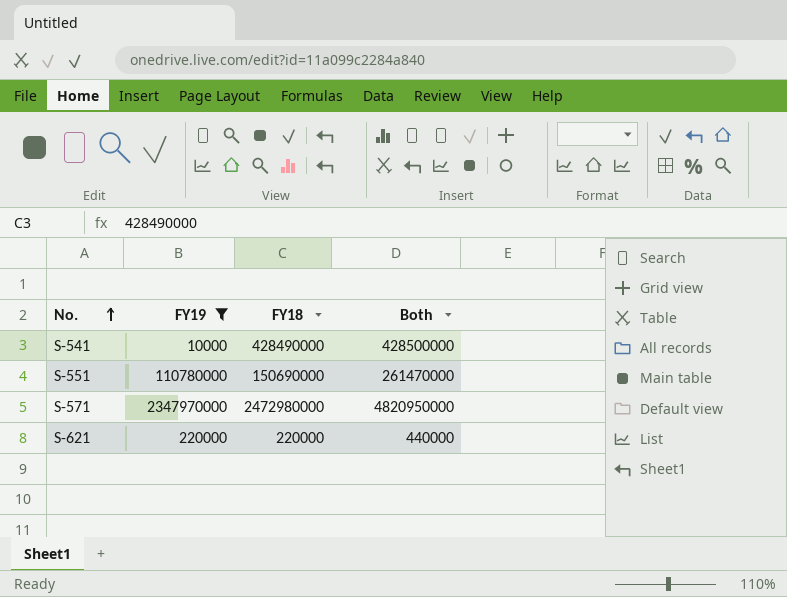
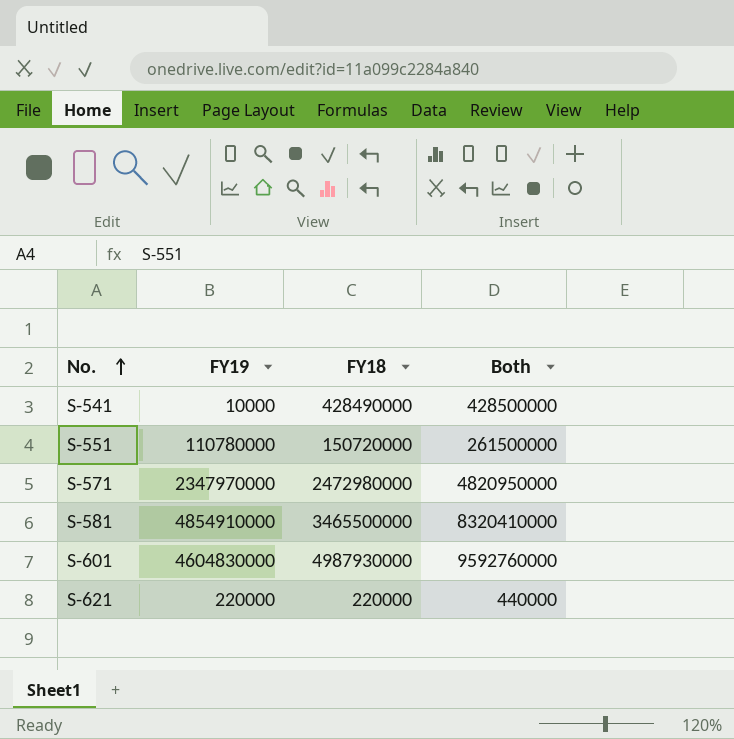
filter: FY19 <= 2347970000 -> none
S-551 | FY18: 150690000 -> 150720000
S-551 | Both: 261470000 -> 261500000

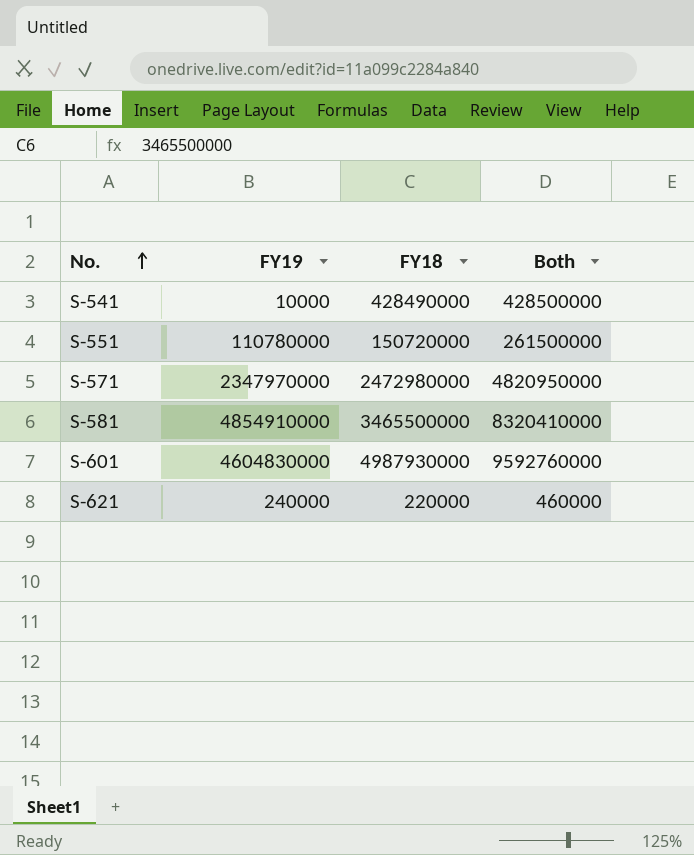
S-621 | FY19: 220000 -> 240000
S-621 | Both: 440000 -> 460000

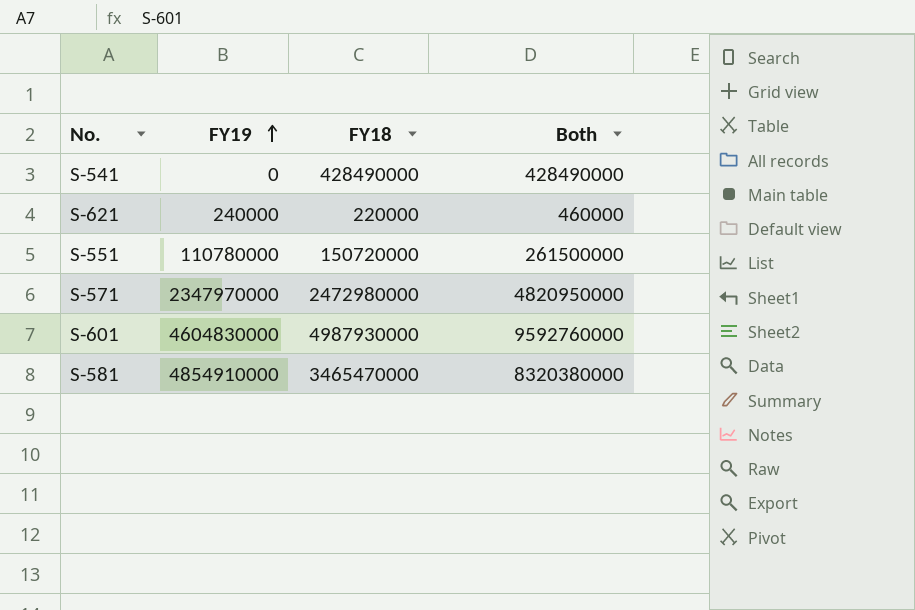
row order: No. ascending -> FY19 ascending
S-541 | FY19: 10000 -> 0
S-541 | Both: 428500000 -> 428490000
S-581 | FY18: 3465500000 -> 3465470000
S-581 | Both: 8320410000 -> 8320380000

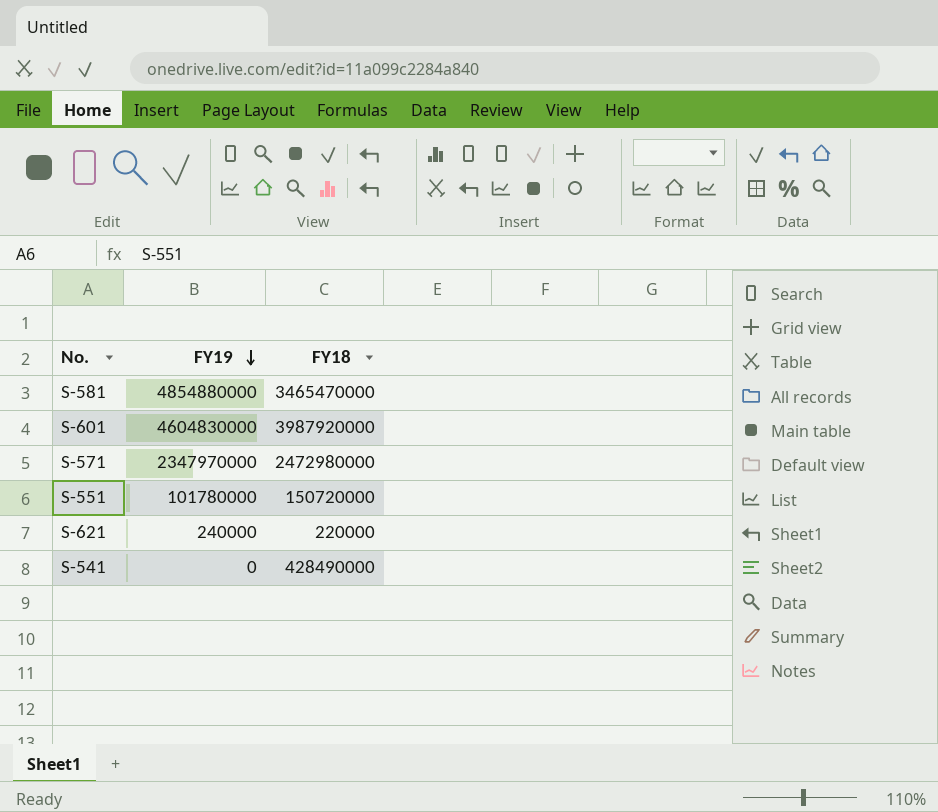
row order: FY19 ascending -> FY19 descending
column Both | formula: [FY19] + [FY18] -> none
S-581 | FY19: 4854910000 -> 4854880000
S-601 | FY18: 4987930000 -> 3987920000
S-551 | FY19: 110780000 -> 101780000

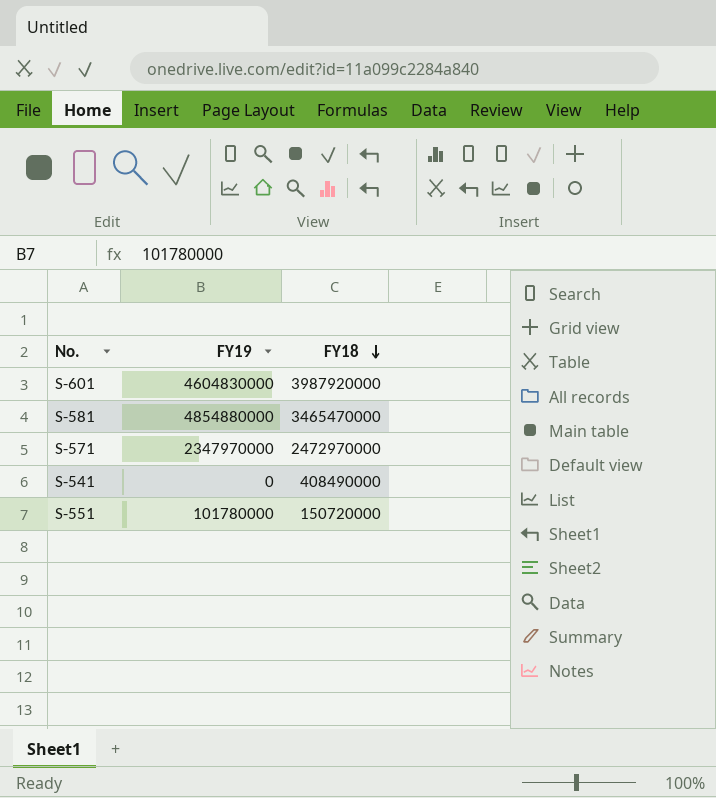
row order: FY19 descending -> FY18 descending
row S-621: 240000 | 220000 -> none
S-571 | FY18: 2472980000 -> 2472970000
S-541 | FY18: 428490000 -> 408490000

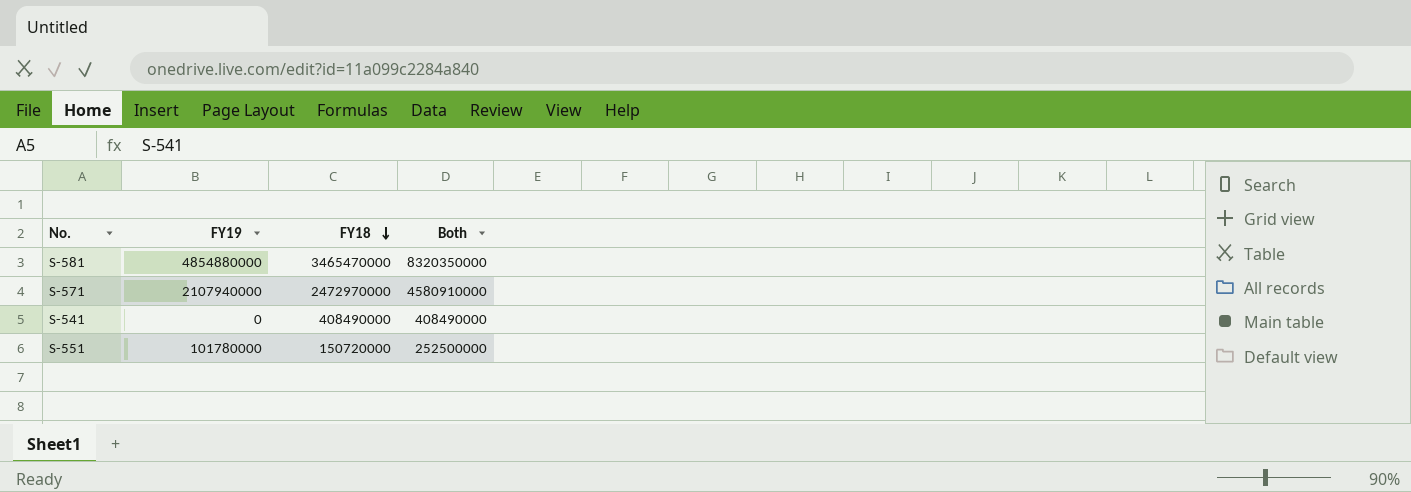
column Both | formula: none -> [FY19] + [FY18]
row S-601: 4604830000 | 3987920000 -> none
S-571 | FY19: 2347970000 -> 2107940000

